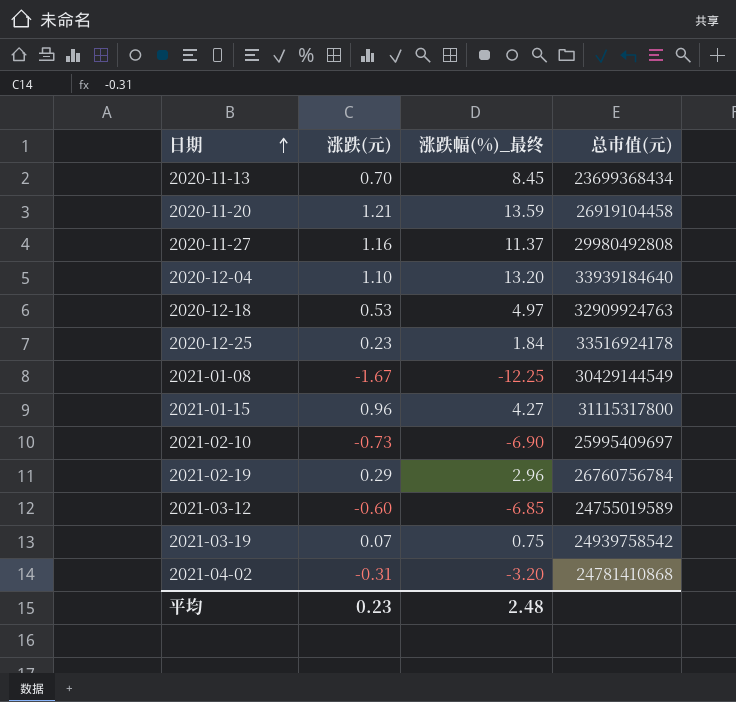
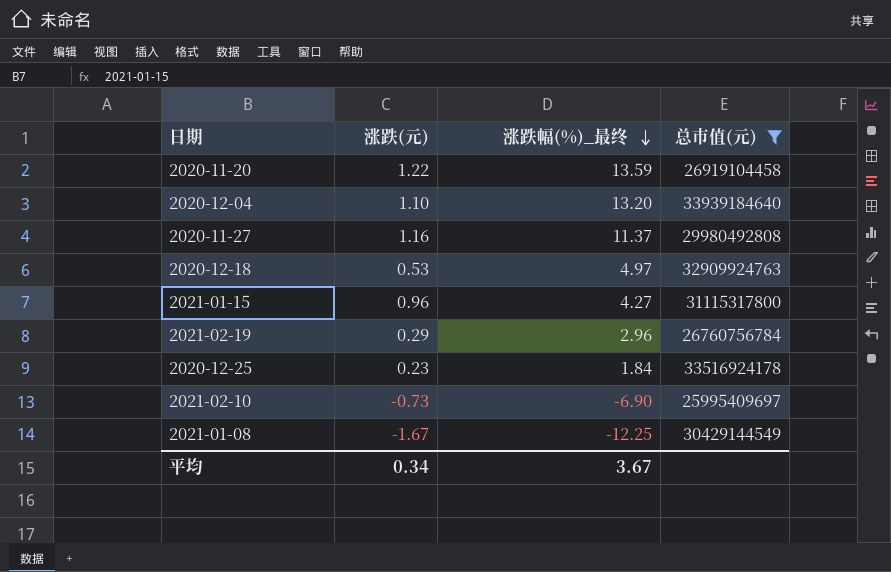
filter: none -> 总市值(元) >= 25995409697
row order: 日期 ascending -> 涨跌幅(%)_最终 descending
2020-11-20 | 涨跌(元): 1.21 -> 1.22
平均 | 涨跌(元): 0.23 -> 0.34
平均 | 涨跌幅(%)_最终: 2.48 -> 3.67

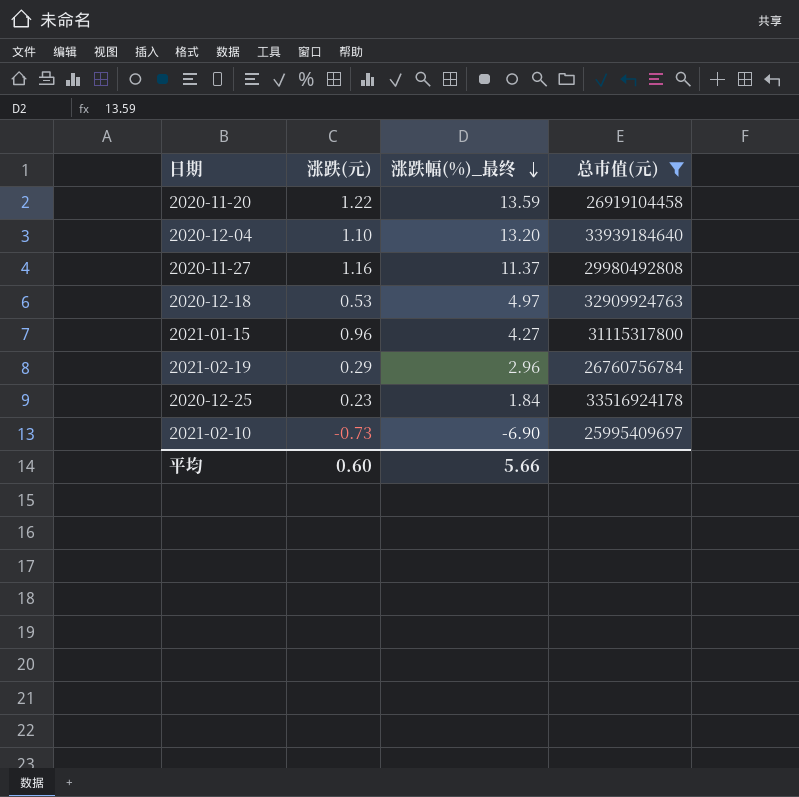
row 2021-01-08: -1.67 | -12.25 | 30429144549 -> none
平均 | 涨跌(元): 0.34 -> 0.60
平均 | 涨跌幅(%)_最终: 3.67 -> 5.66

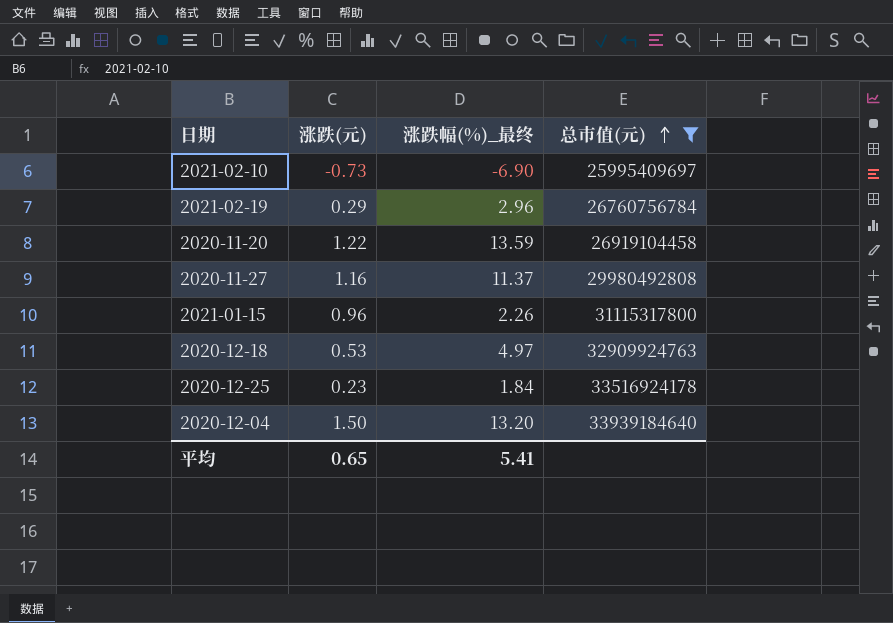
row order: 涨跌幅(%)_最终 descending -> 总市值(元) ascending
2021-01-15 | 涨跌幅(%)_最终: 4.27 -> 2.26
2020-12-04 | 涨跌(元): 1.10 -> 1.50
平均 | 涨跌(元): 0.60 -> 0.65
平均 | 涨跌幅(%)_最终: 5.66 -> 5.41

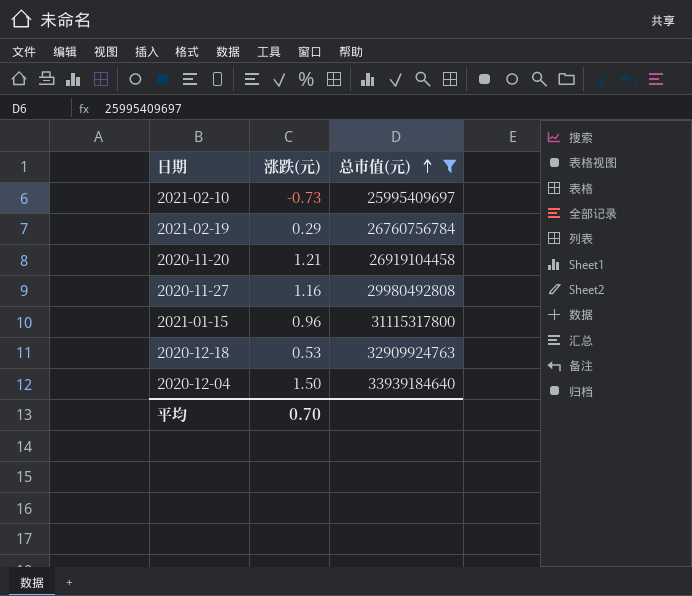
column 涨跌幅(%)_最终 | position: 3 -> none
row 2020-12-25: 0.23 | 1.84 | 33516924178 -> none
2020-11-20 | 涨跌(元): 1.22 -> 1.21
平均 | 涨跌(元): 0.65 -> 0.70

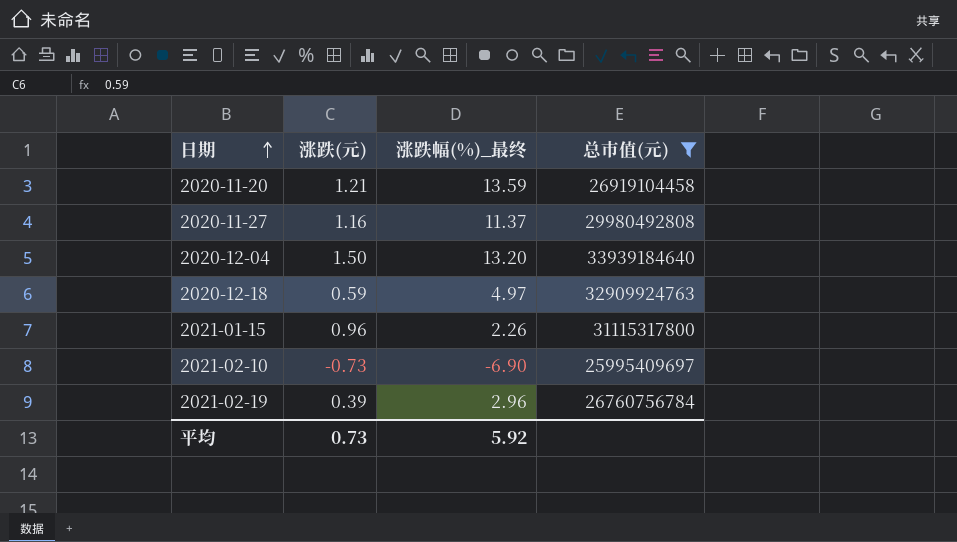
row order: 总市值(元) ascending -> 日期 ascending
column 涨跌幅(%)_最终 | position: none -> 3
2020-12-18 | 涨跌(元): 0.53 -> 0.59
2021-02-19 | 涨跌(元): 0.29 -> 0.39
平均 | 涨跌(元): 0.70 -> 0.73

